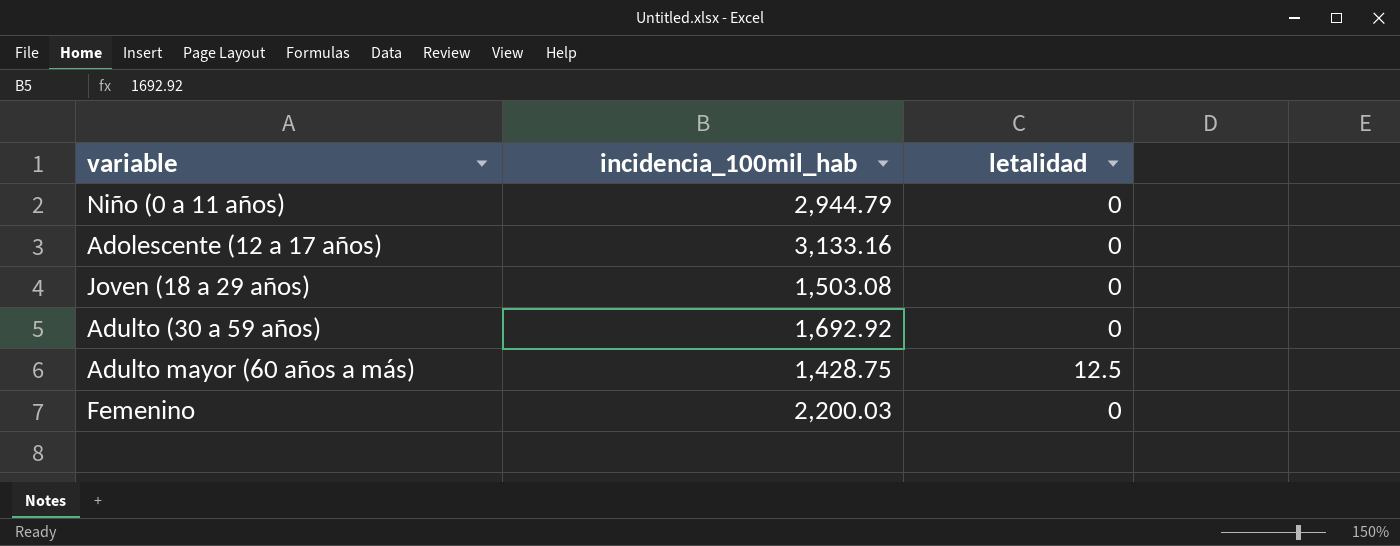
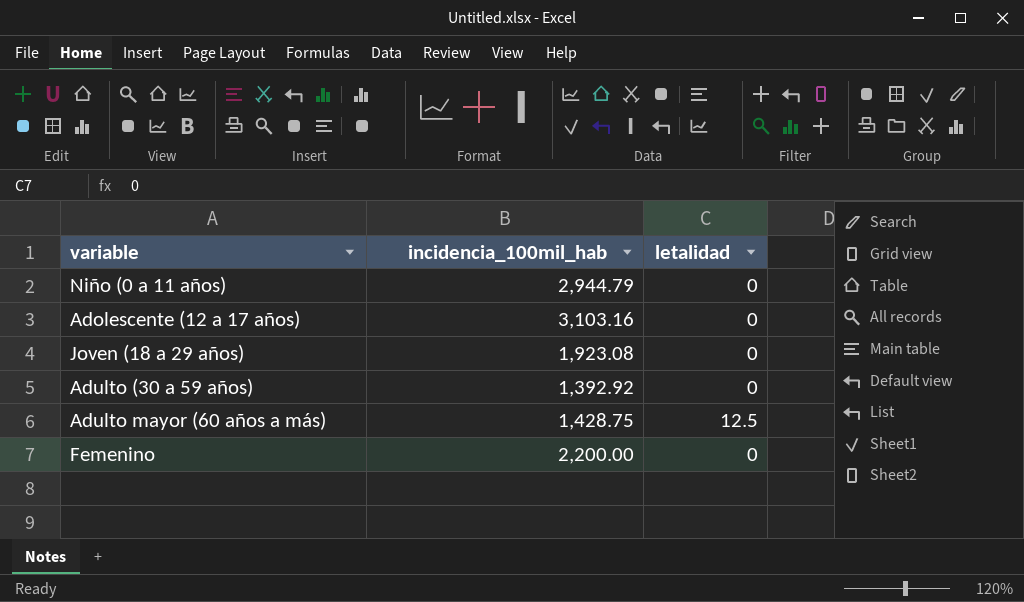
Adolescente (12 a 17 años) | incidencia_100mil_hab: 3,133.16 -> 3,103.16
Joven (18 a 29 años) | incidencia_100mil_hab: 1,503.08 -> 1,923.08
Adulto (30 a 59 años) | incidencia_100mil_hab: 1,692.92 -> 1,392.92
Femenino | incidencia_100mil_hab: 2,200.03 -> 2,200.00

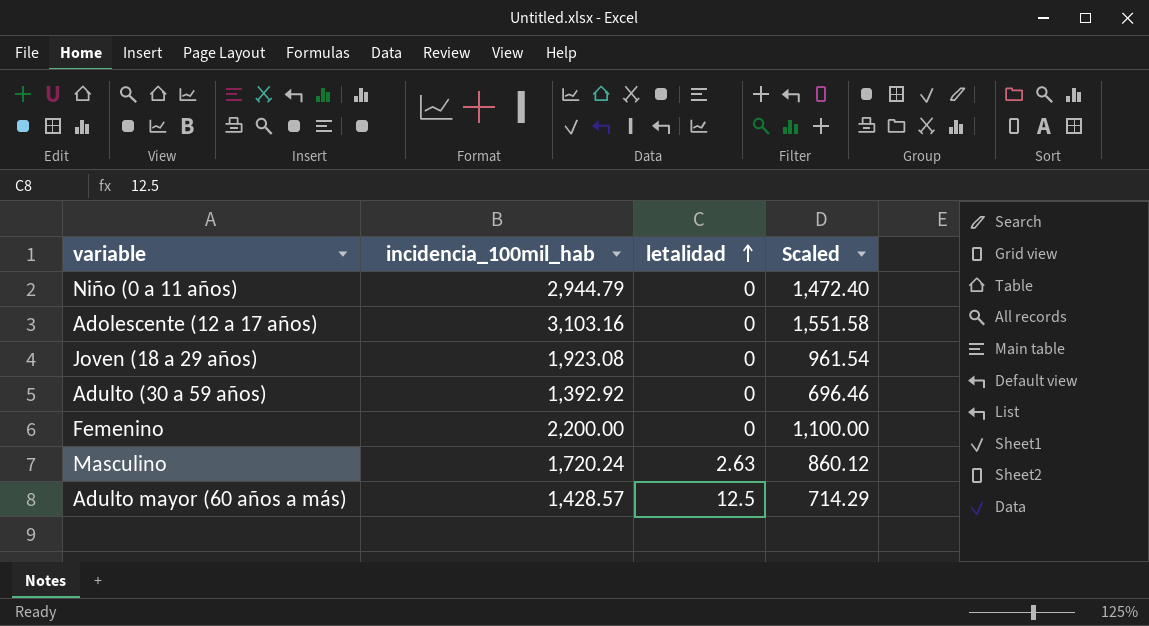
row order: none -> letalidad ascending
column Scaled | formula: none -> [incidencia_100mil_hab] * 0.5
row Masculino: none -> 1,720.24 | 2.63 | 860.12
Adulto mayor (60 años a más) | incidencia_100mil_hab: 1,428.75 -> 1,428.57

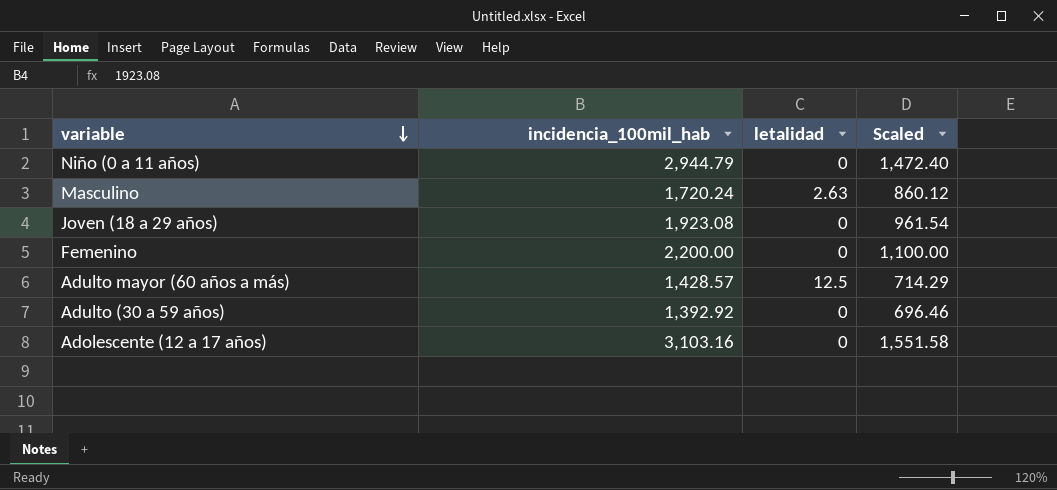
row order: letalidad ascending -> variable descending

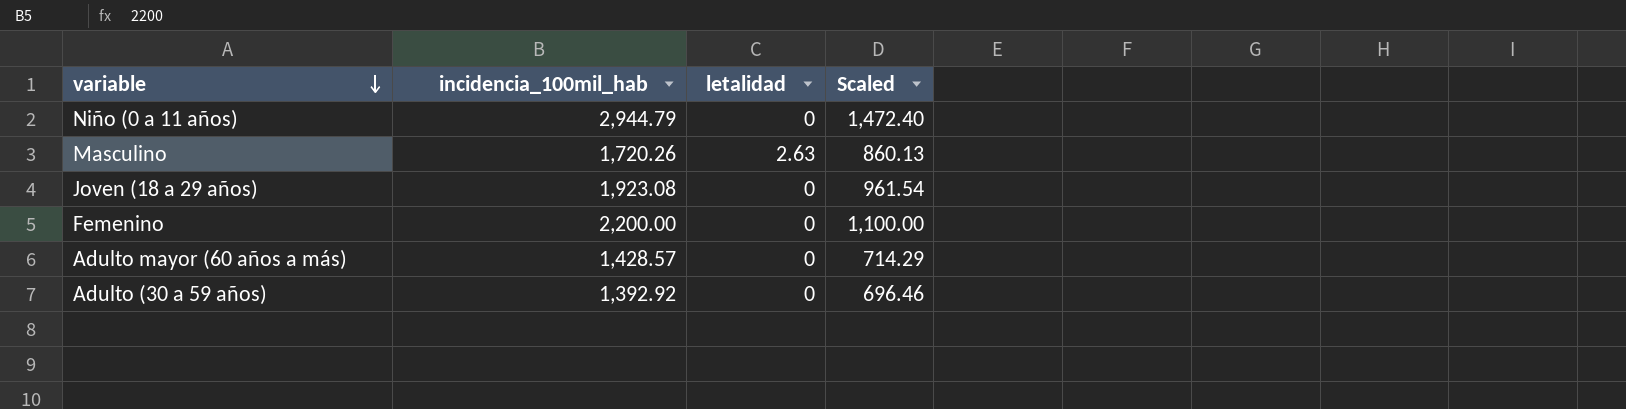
row Adolescente (12 a 17 años): 3,103.16 | 0 | 1,551.58 -> none
Masculino | incidencia_100mil_hab: 1,720.24 -> 1,720.26
Masculino | Scaled: 860.12 -> 860.13
Adulto mayor (60 años a más) | letalidad: 12.5 -> 0

